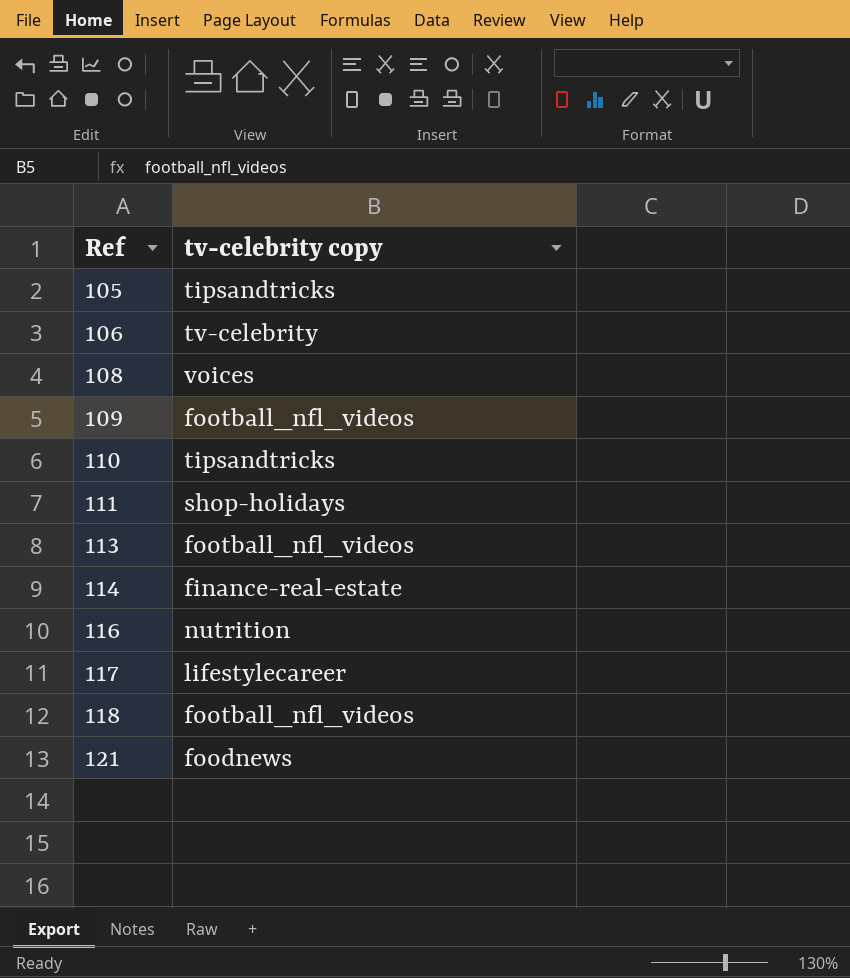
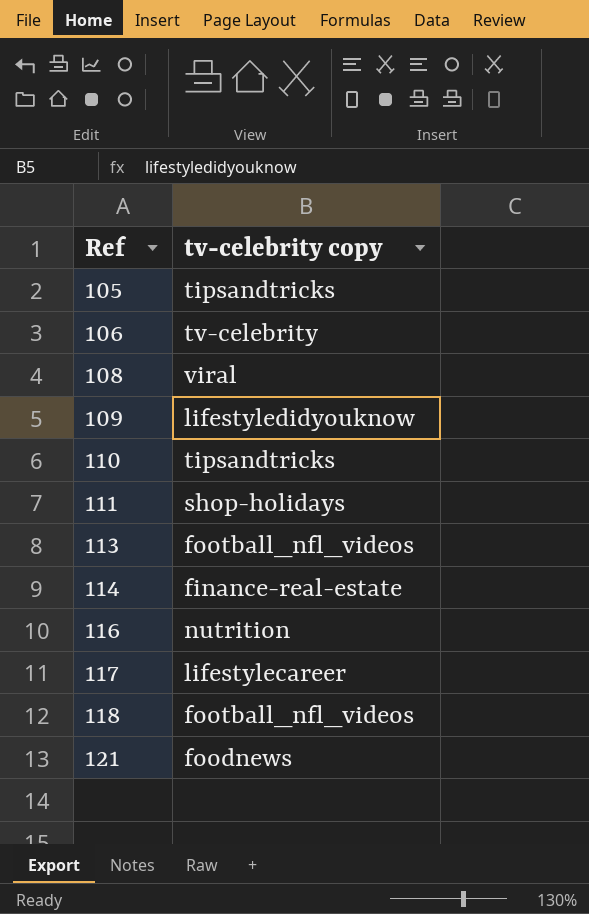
108 | tv-celebrity copy: voices -> viral
109 | tv-celebrity copy: football_nfl_videos -> lifestyledidyouknow

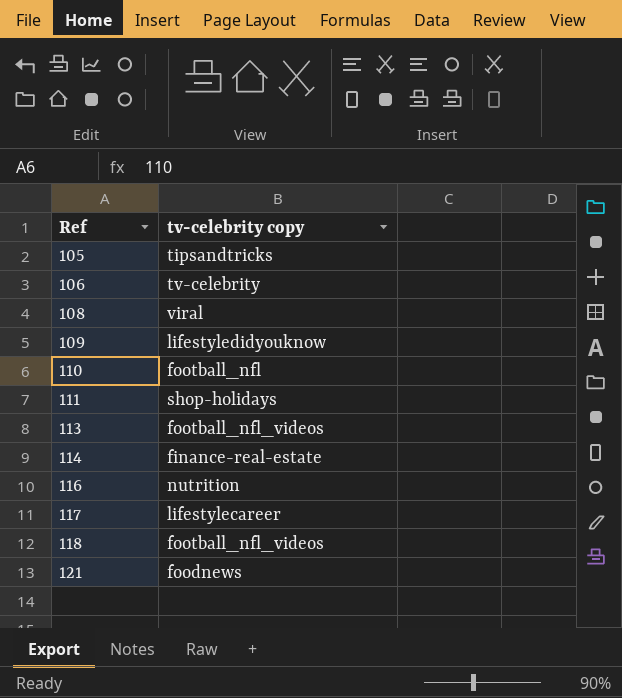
110 | tv-celebrity copy: tipsandtricks -> football_nfl

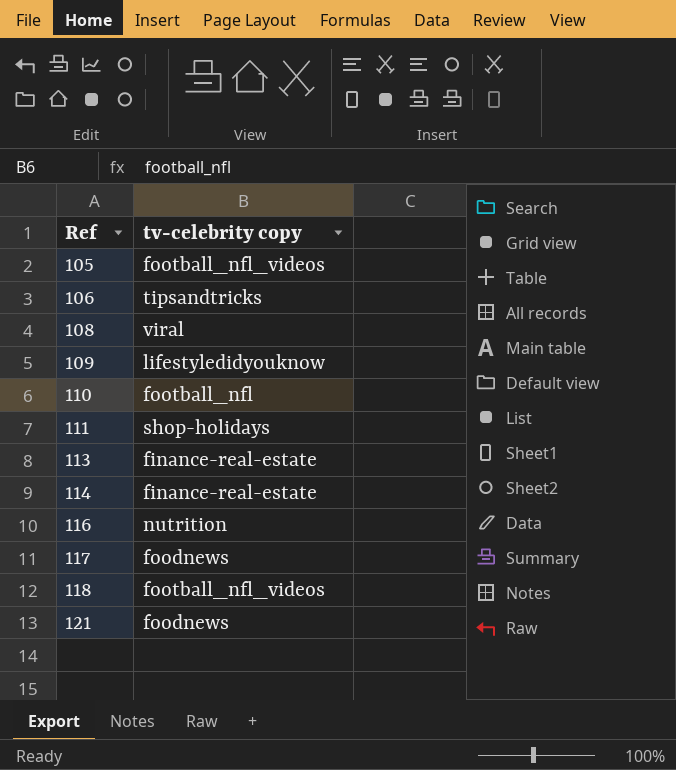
105 | tv-celebrity copy: tipsandtricks -> football_nfl_videos
106 | tv-celebrity copy: tv-celebrity -> tipsandtricks
113 | tv-celebrity copy: football_nfl_videos -> finance-real-estate
117 | tv-celebrity copy: lifestylecareer -> foodnews

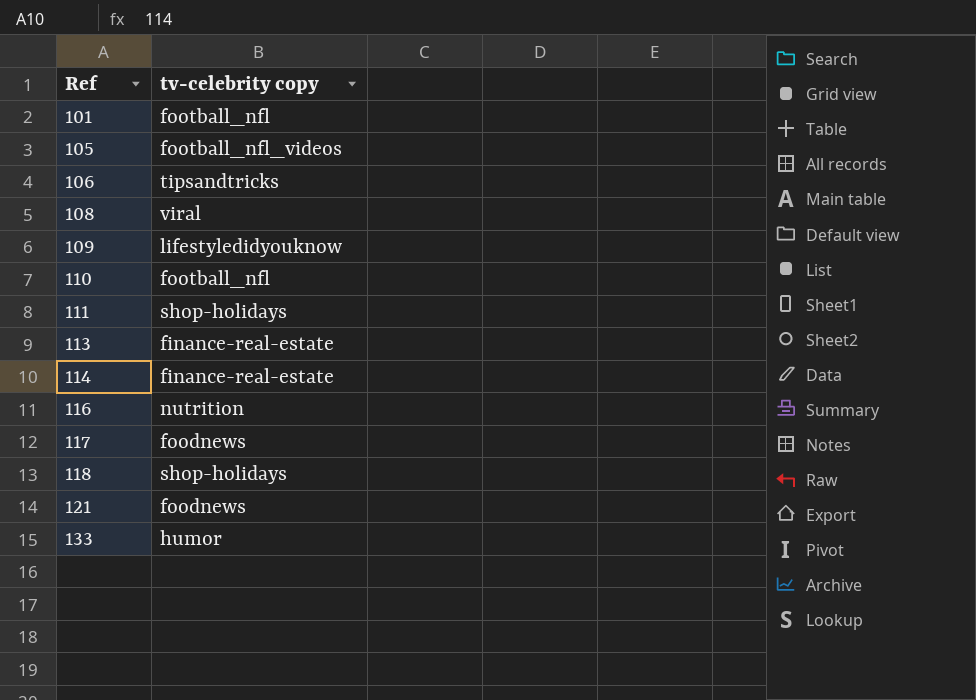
row 101: none -> football_nfl
118 | tv-celebrity copy: football_nfl_videos -> shop-holidays
row 133: none -> humor

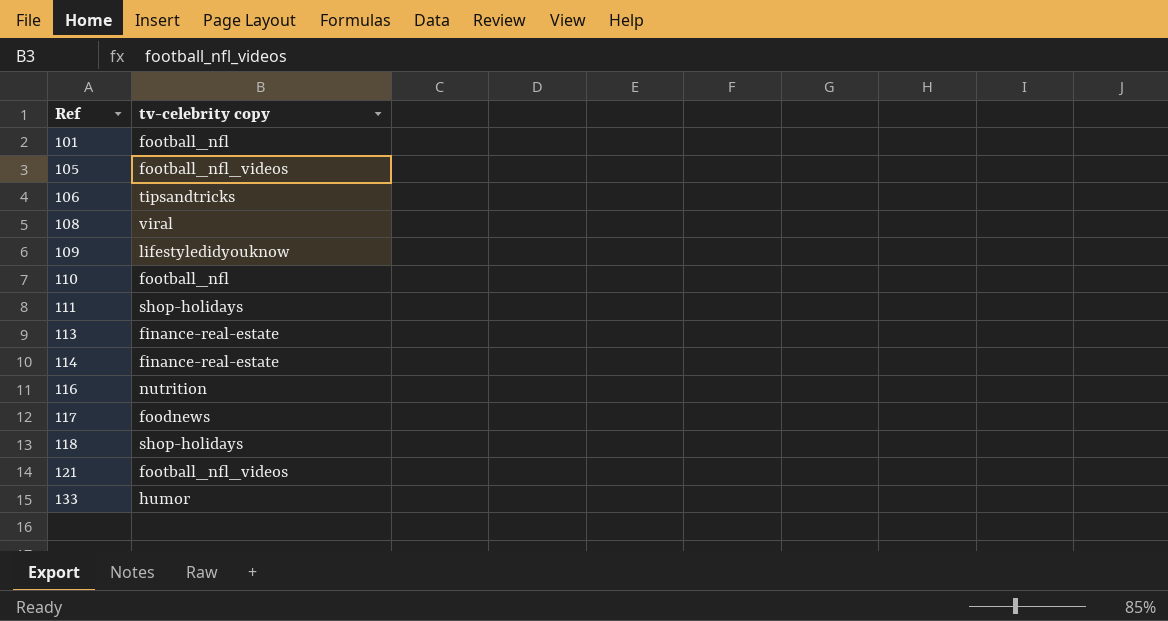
121 | tv-celebrity copy: foodnews -> football_nfl_videos

